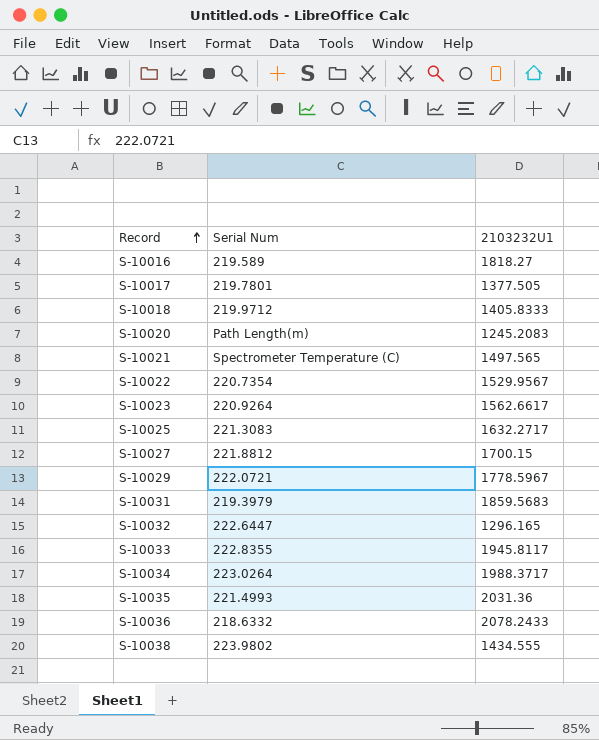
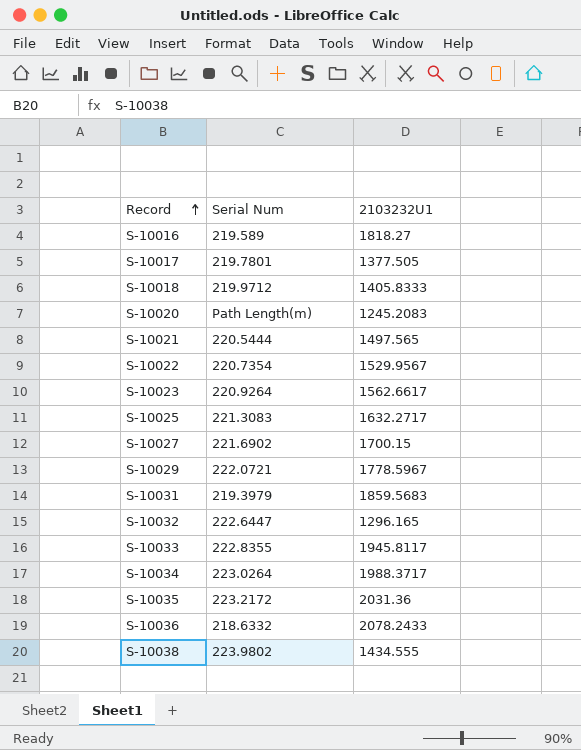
S-10021 | Serial Num: Spectrometer Temperature (C) -> 220.5444
S-10027 | Serial Num: 221.8812 -> 221.6902
S-10035 | Serial Num: 221.4993 -> 223.2172

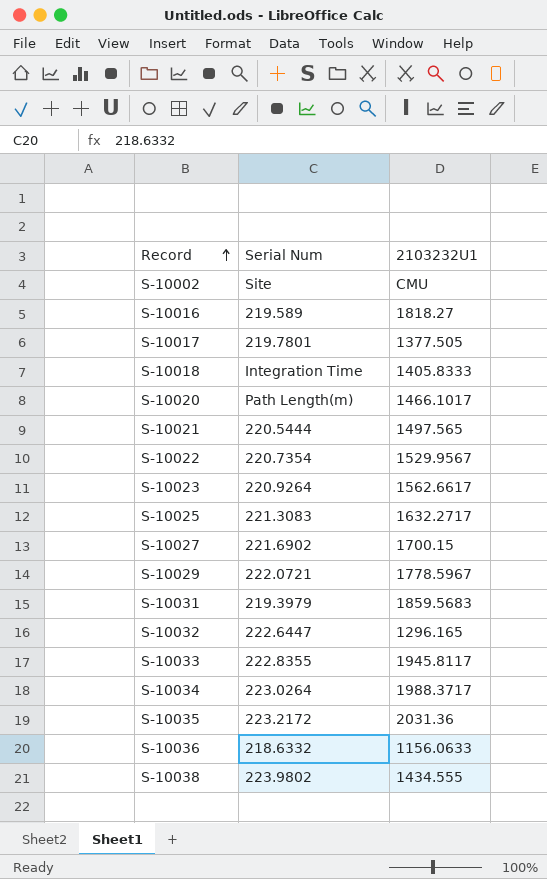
row S-10002: none -> Site | CMU
S-10018 | Serial Num: 219.9712 -> Integration Time
S-10020 | 2103232U1: 1245.2083 -> 1466.1017
S-10036 | 2103232U1: 2078.2433 -> 1156.0633

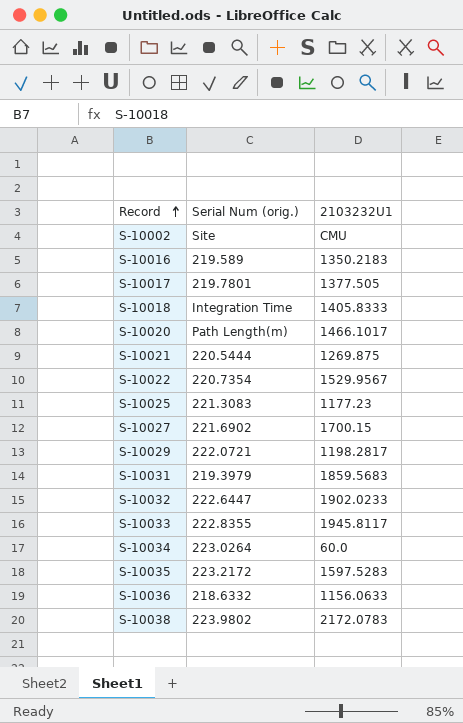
column name: Serial Num -> Serial Num (orig.)
row S-10023: 220.9264 | 1562.6617 -> none
S-10016 | 2103232U1: 1818.27 -> 1350.2183
S-10021 | 2103232U1: 1497.565 -> 1269.875
S-10025 | 2103232U1: 1632.2717 -> 1177.23
S-10029 | 2103232U1: 1778.5967 -> 1198.2817
S-10032 | 2103232U1: 1296.165 -> 1902.0233
S-10034 | 2103232U1: 1988.3717 -> 60.0
S-10035 | 2103232U1: 2031.36 -> 1597.5283
S-10038 | 2103232U1: 1434.555 -> 2172.0783

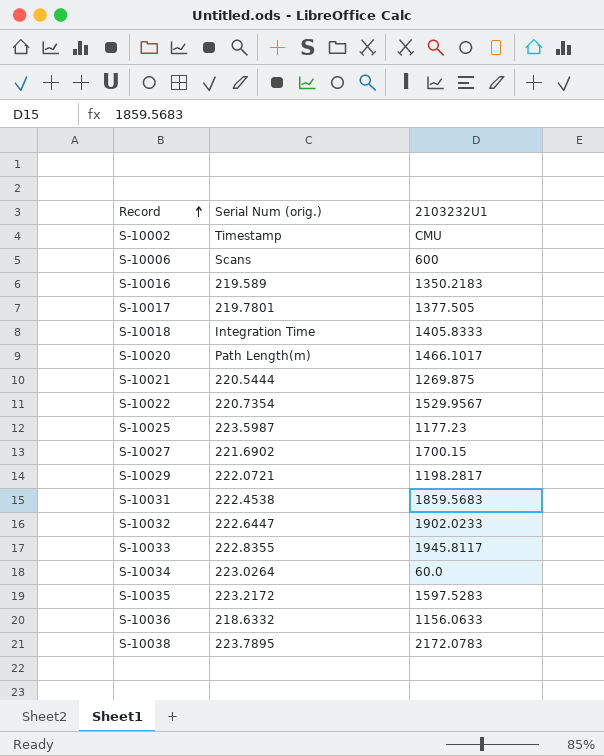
S-10002 | Serial Num (orig.): Site -> Timestamp
row S-10006: none -> Scans | 600
S-10025 | Serial Num (orig.): 221.3083 -> 223.5987
S-10031 | Serial Num (orig.): 219.3979 -> 222.4538
S-10038 | Serial Num (orig.): 223.9802 -> 223.7895

